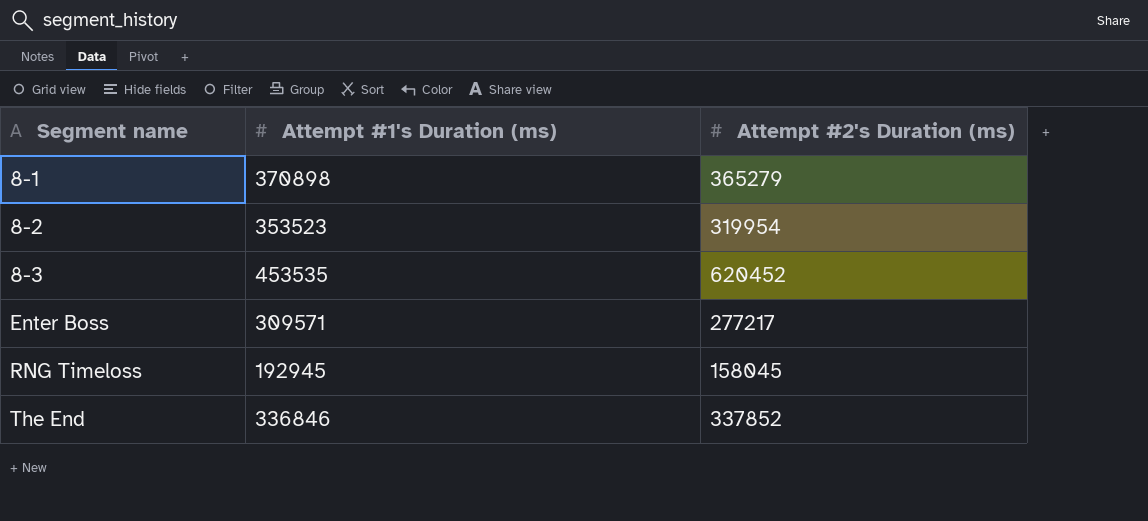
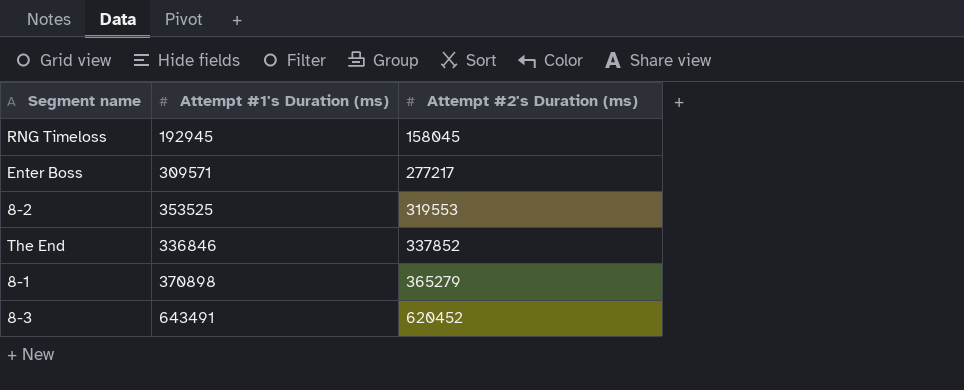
row order: Segment name ascending -> Attempt #2's Duration (ms) ascending
8-2 | Attempt #1's Duration (ms): 353523 -> 353525
8-2 | Attempt #2's Duration (ms): 319954 -> 319553
8-3 | Attempt #1's Duration (ms): 453535 -> 643491

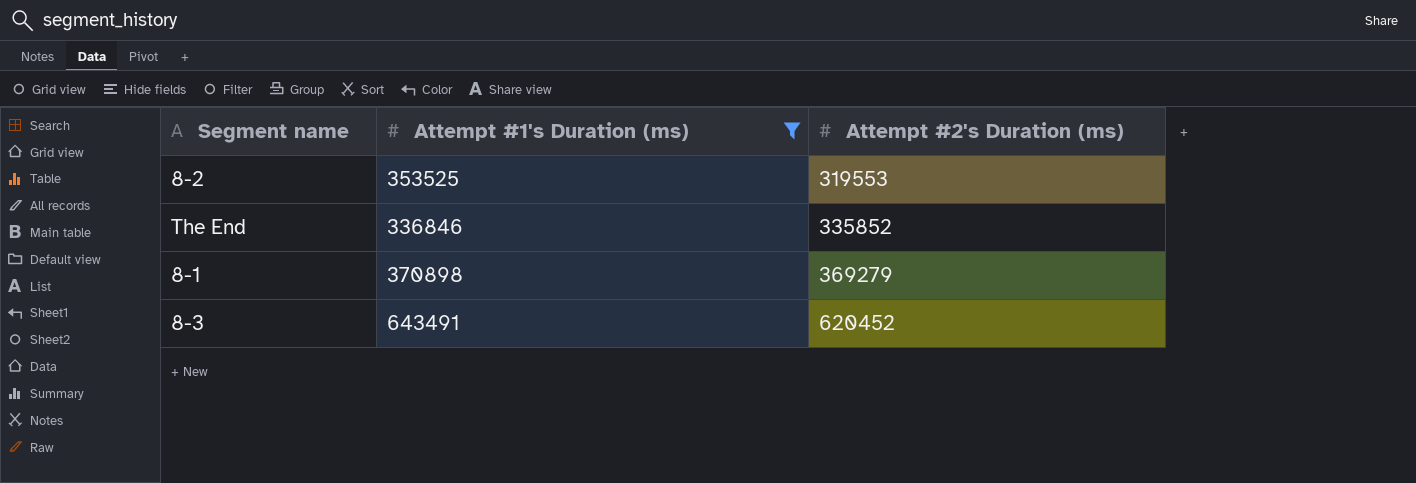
filter: none -> Attempt #1's Duration (ms) >= 336846
The End | Attempt #2's Duration (ms): 337852 -> 335852
8-1 | Attempt #2's Duration (ms): 365279 -> 369279

